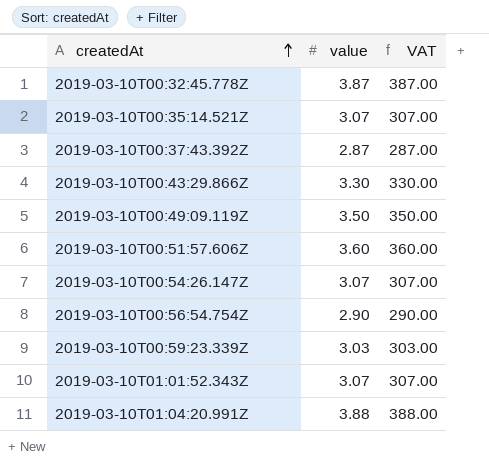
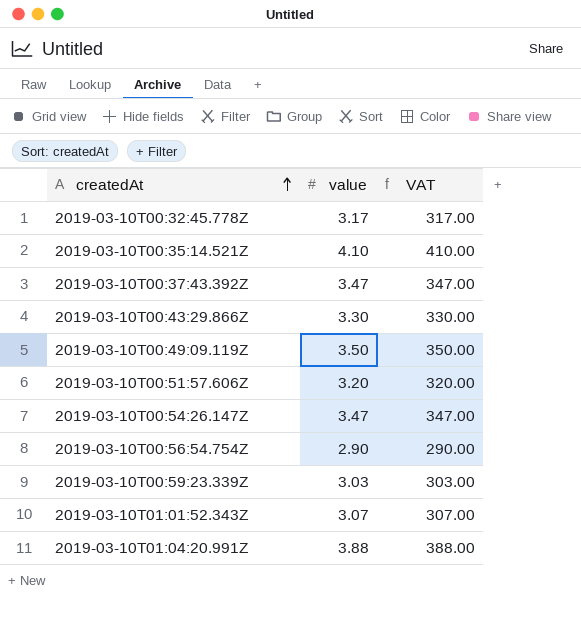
2019-03-10T00:32:45.778Z | value: 3.87 -> 3.17
2019-03-10T00:32:45.778Z | VAT: 387.00 -> 317.00
2019-03-10T00:35:14.521Z | value: 3.07 -> 4.10
2019-03-10T00:35:14.521Z | VAT: 307.00 -> 410.00
2019-03-10T00:37:43.392Z | value: 2.87 -> 3.47
2019-03-10T00:37:43.392Z | VAT: 287.00 -> 347.00
2019-03-10T00:51:57.606Z | value: 3.60 -> 3.20
2019-03-10T00:51:57.606Z | VAT: 360.00 -> 320.00
2019-03-10T00:54:26.147Z | value: 3.07 -> 3.47
2019-03-10T00:54:26.147Z | VAT: 307.00 -> 347.00

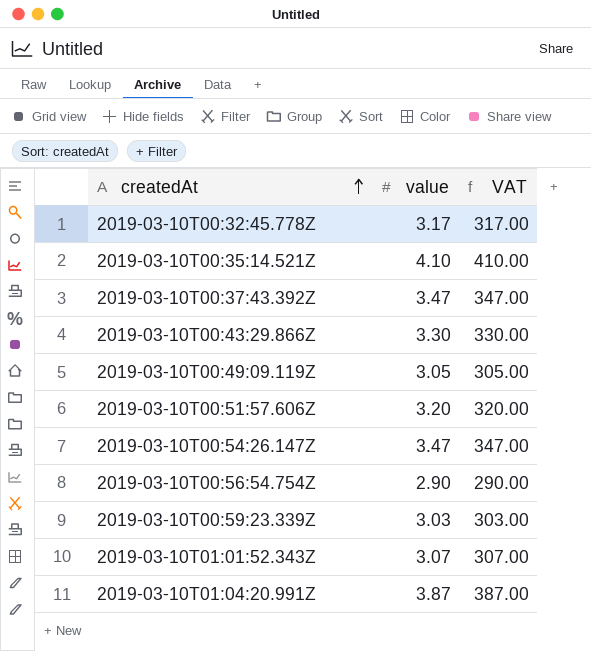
2019-03-10T00:49:09.119Z | value: 3.50 -> 3.05
2019-03-10T00:49:09.119Z | VAT: 350.00 -> 305.00
2019-03-10T01:04:20.991Z | value: 3.88 -> 3.87
2019-03-10T01:04:20.991Z | VAT: 388.00 -> 387.00

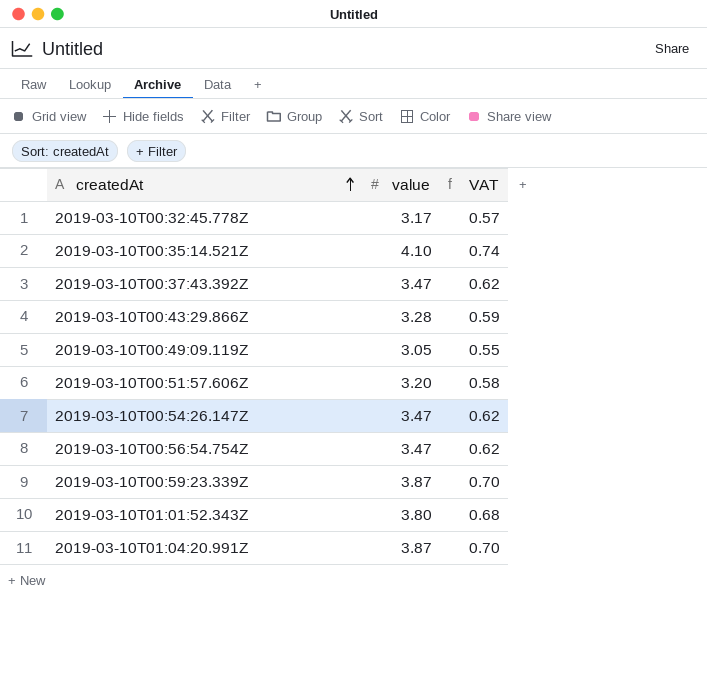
column VAT | formula: [value] * 100 -> [value] * 0.18
2019-03-10T00:43:29.866Z | value: 3.30 -> 3.28
2019-03-10T00:56:54.754Z | value: 2.90 -> 3.47
2019-03-10T00:59:23.339Z | value: 3.03 -> 3.87
2019-03-10T01:01:52.343Z | value: 3.07 -> 3.80

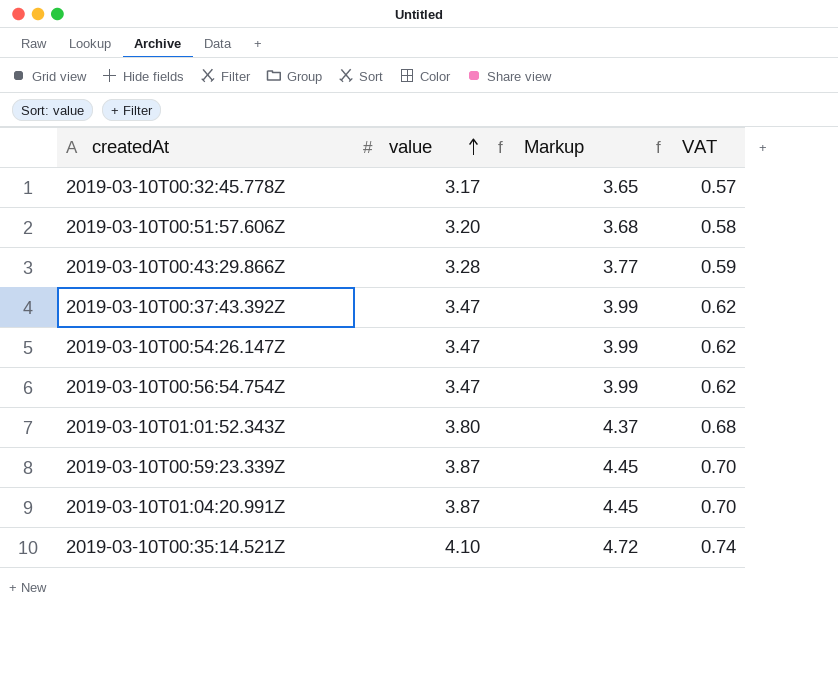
row order: createdAt ascending -> value ascending
column Markup | formula: none -> [value] * 1.15
row 2019-03-10T00:49:09.119Z: 3.05 | 0.55 -> none

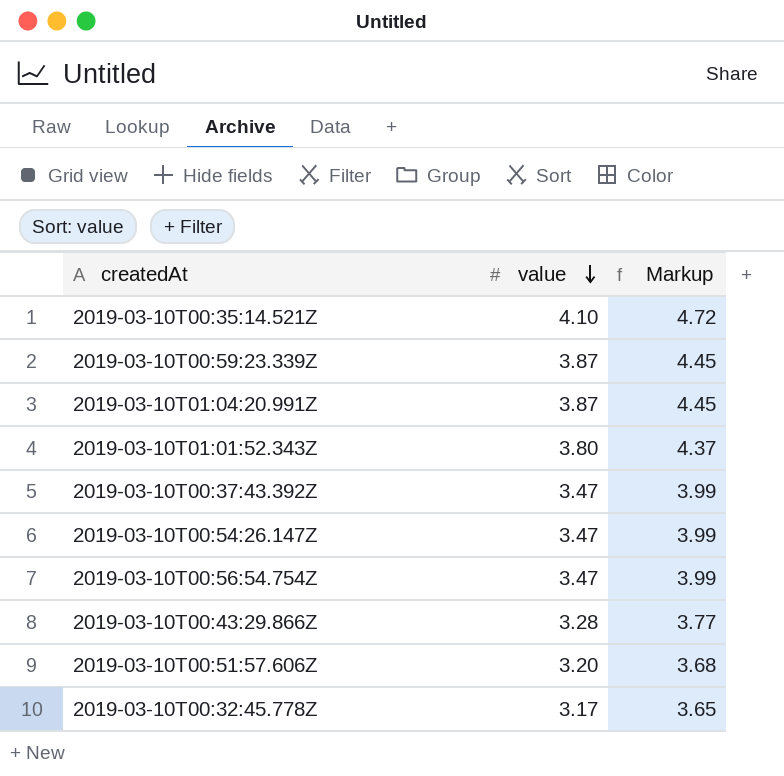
row order: value ascending -> value descending
column VAT | formula: [value] * 0.18 -> none

